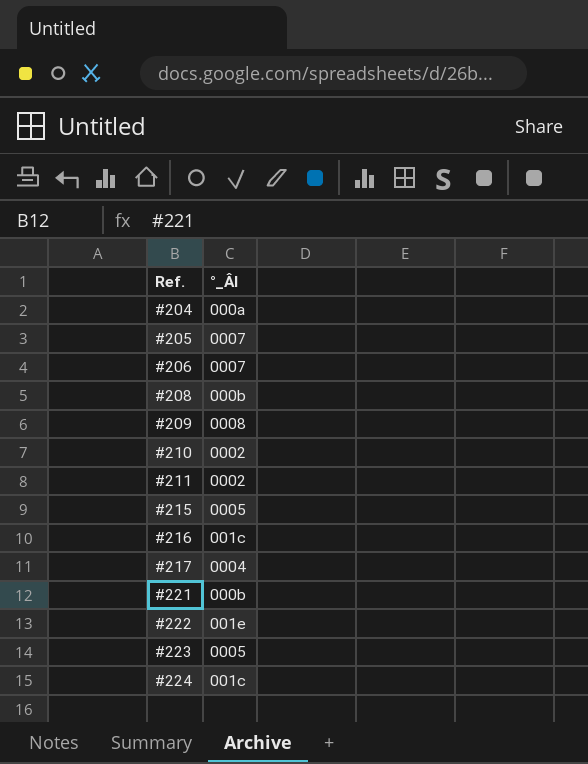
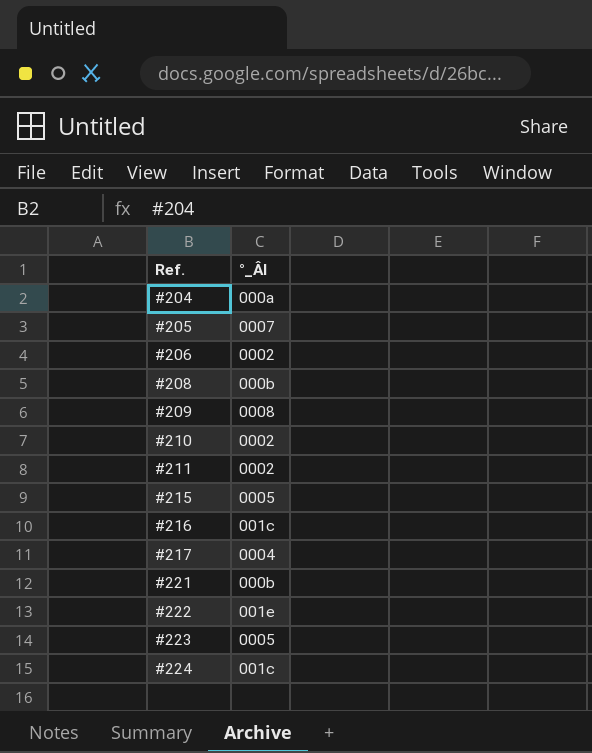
#206 | °_ÂI: 0007 -> 0002

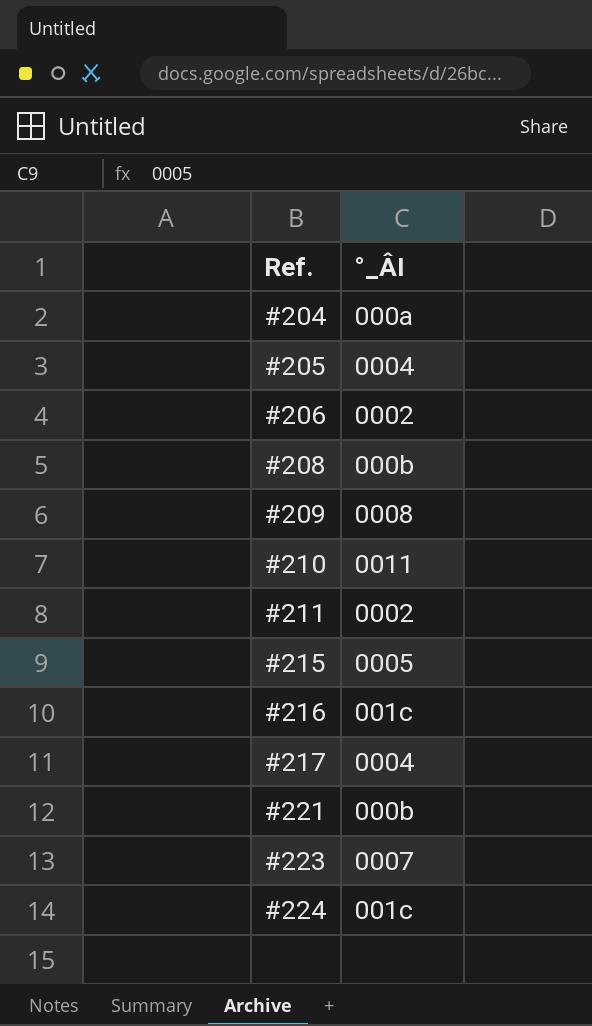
row #222: 001e -> none
#205 | °_ÂI: 0007 -> 0004
#210 | °_ÂI: 0002 -> 0011
#223 | °_ÂI: 0005 -> 0007

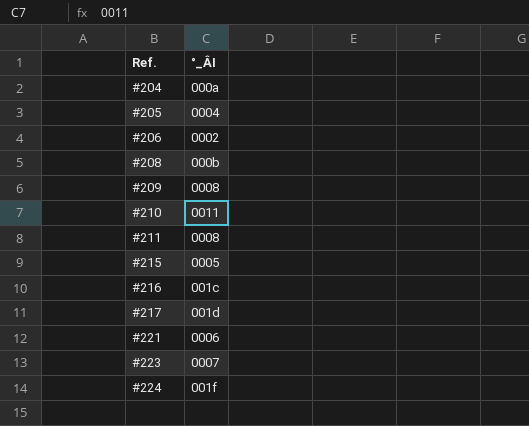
#211 | °_ÂI: 0002 -> 0008
#217 | °_ÂI: 0004 -> 001d
#221 | °_ÂI: 000b -> 0006
#224 | °_ÂI: 001c -> 001f

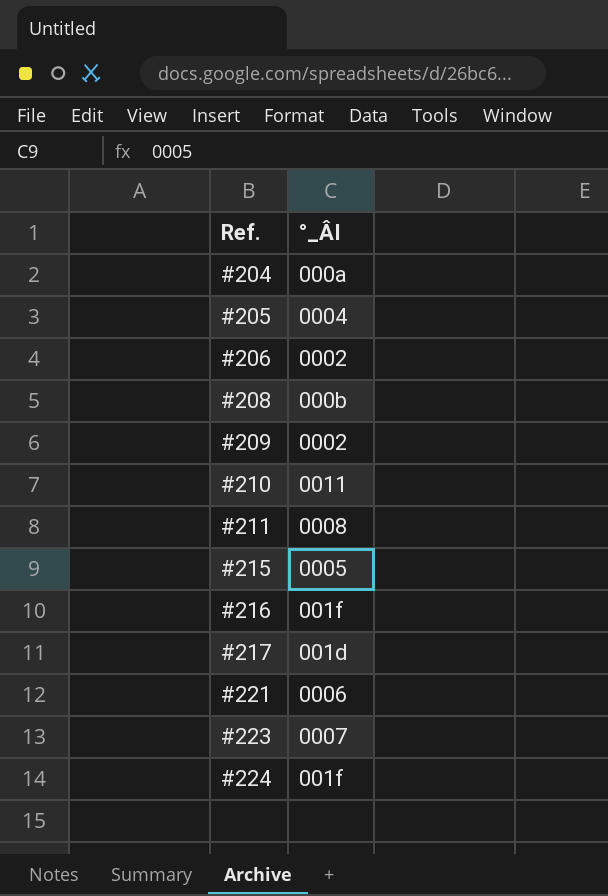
#209 | °_ÂI: 0008 -> 0002
#216 | °_ÂI: 001c -> 001f

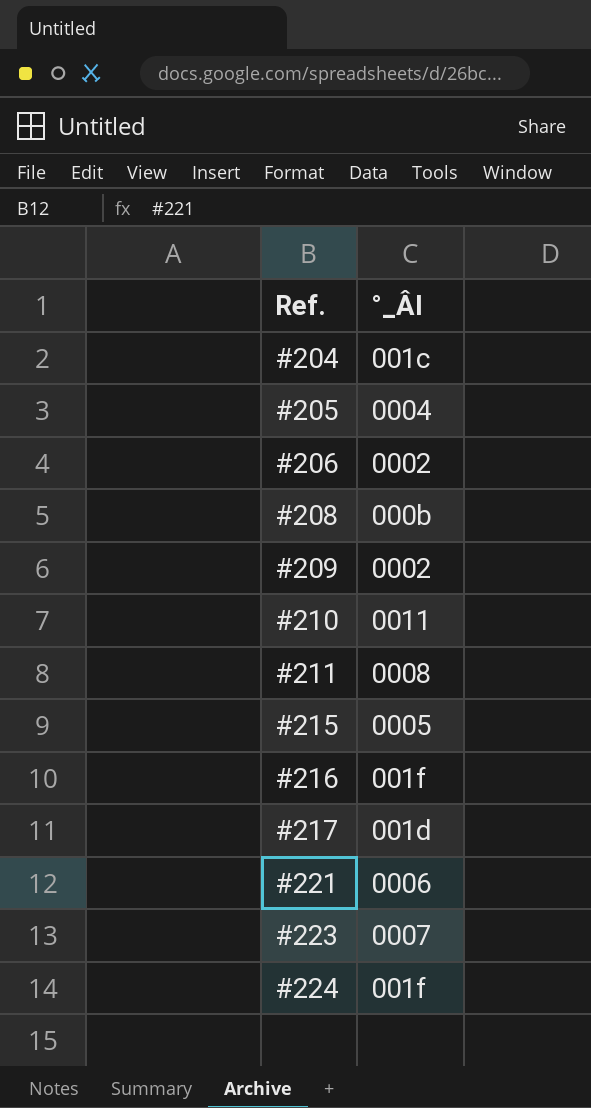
#204 | °_ÂI: 000a -> 001c

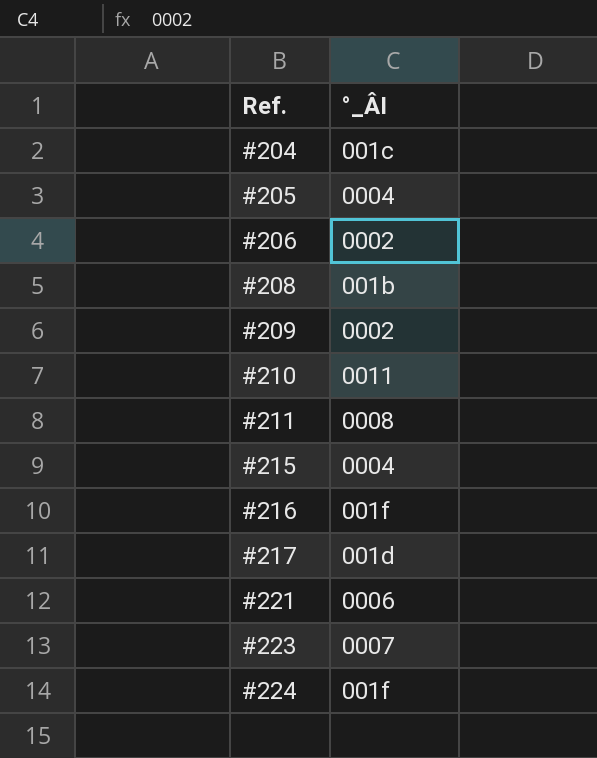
#208 | °_ÂI: 000b -> 001b
#215 | °_ÂI: 0005 -> 0004

